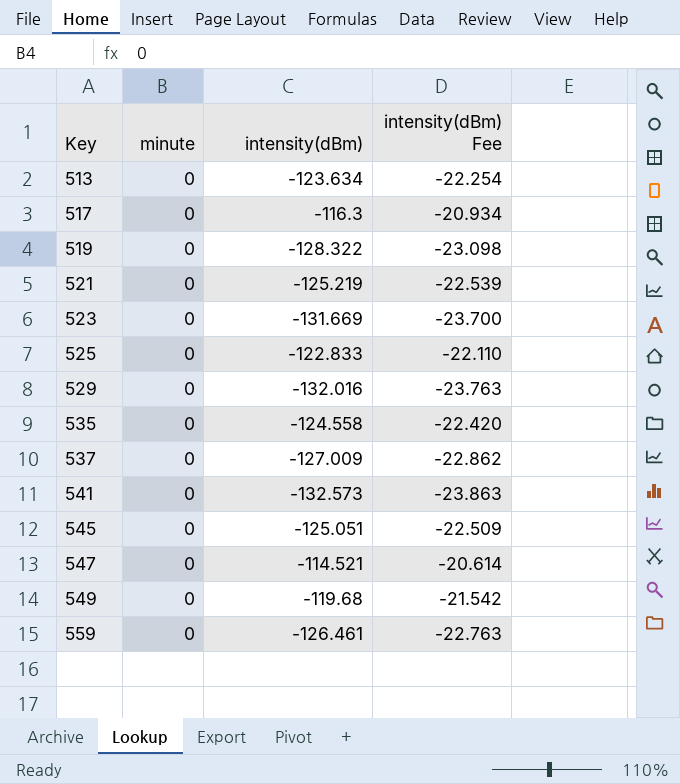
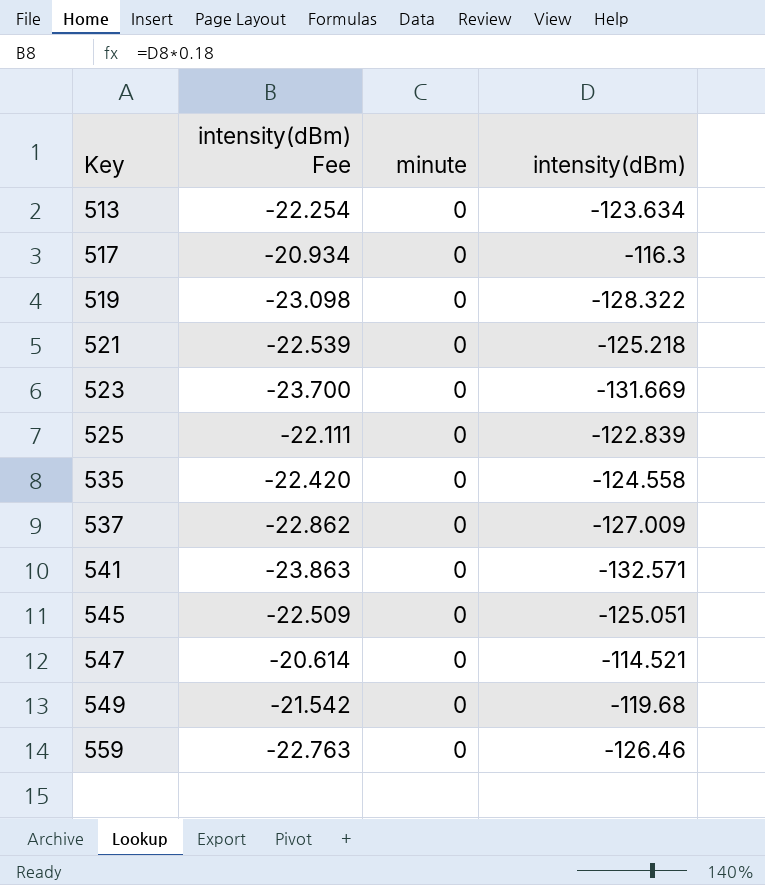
column intensity(dBm) Fee | position: 4 -> 2
row 529: 0 | -132.016 | -23.763 -> none
521 | intensity(dBm): -125.219 -> -125.218
525 | intensity(dBm) Fee: -22.110 -> -22.111
525 | intensity(dBm): -122.833 -> -122.839
541 | intensity(dBm): -132.573 -> -132.571
559 | intensity(dBm): -126.461 -> -126.46

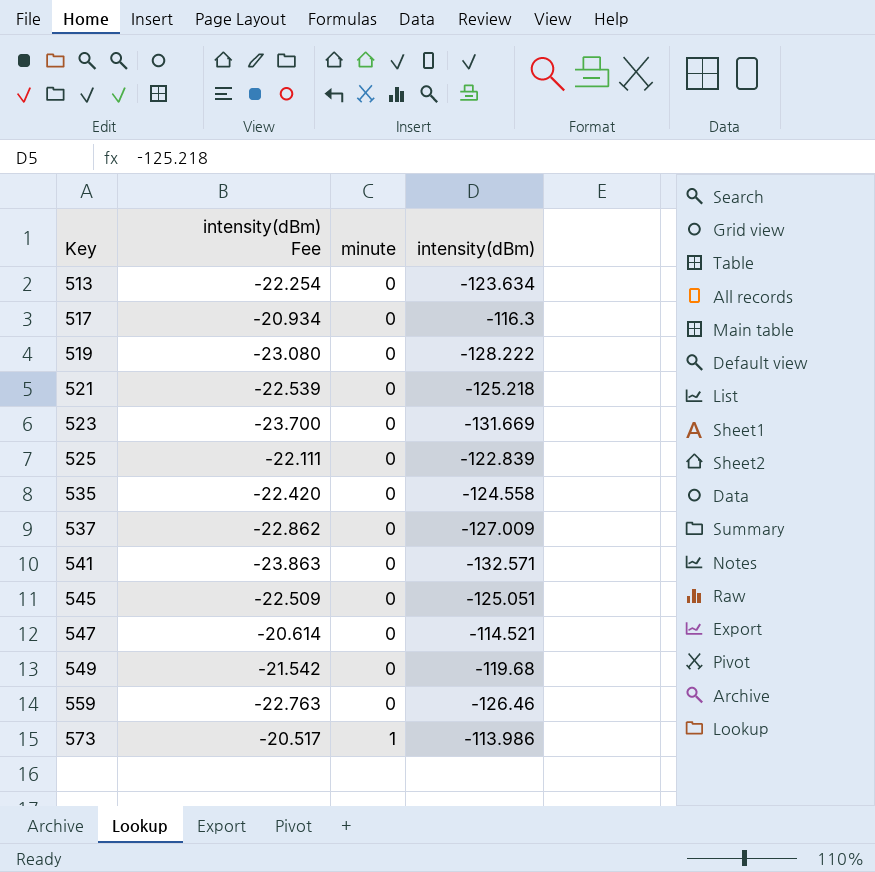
519 | intensity(dBm) Fee: -23.098 -> -23.080
519 | intensity(dBm): -128.322 -> -128.222
row 573: none -> -20.517 | 1 | -113.986

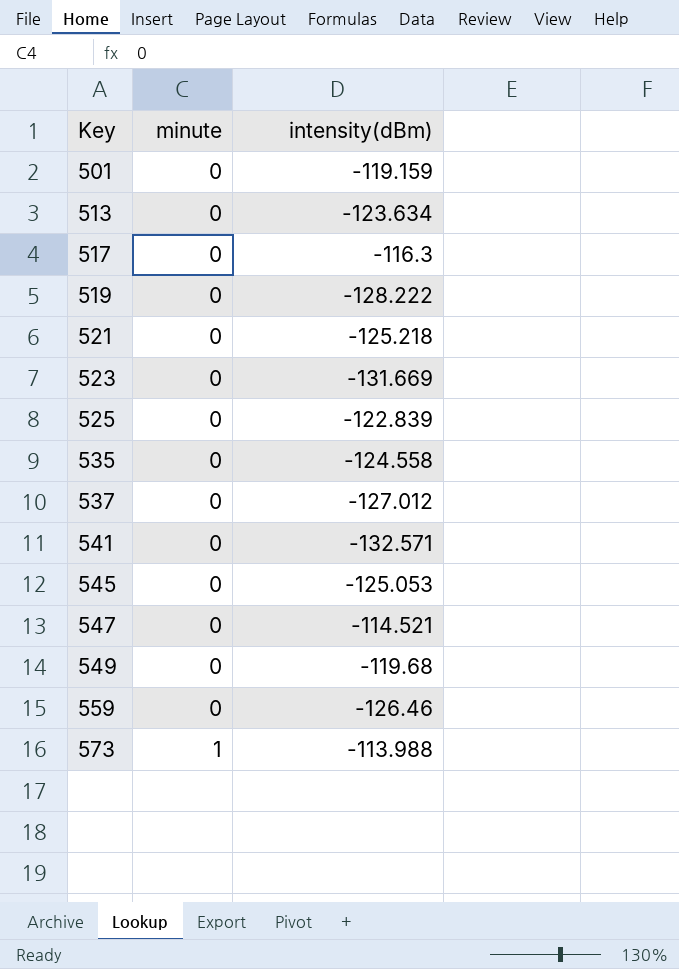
column intensity(dBm) Fee | formula: [intensity(dBm)] * 0.18 -> none
row 501: none -> 0 | -119.159
537 | intensity(dBm): -127.009 -> -127.012
545 | intensity(dBm): -125.051 -> -125.053
573 | intensity(dBm): -113.986 -> -113.988

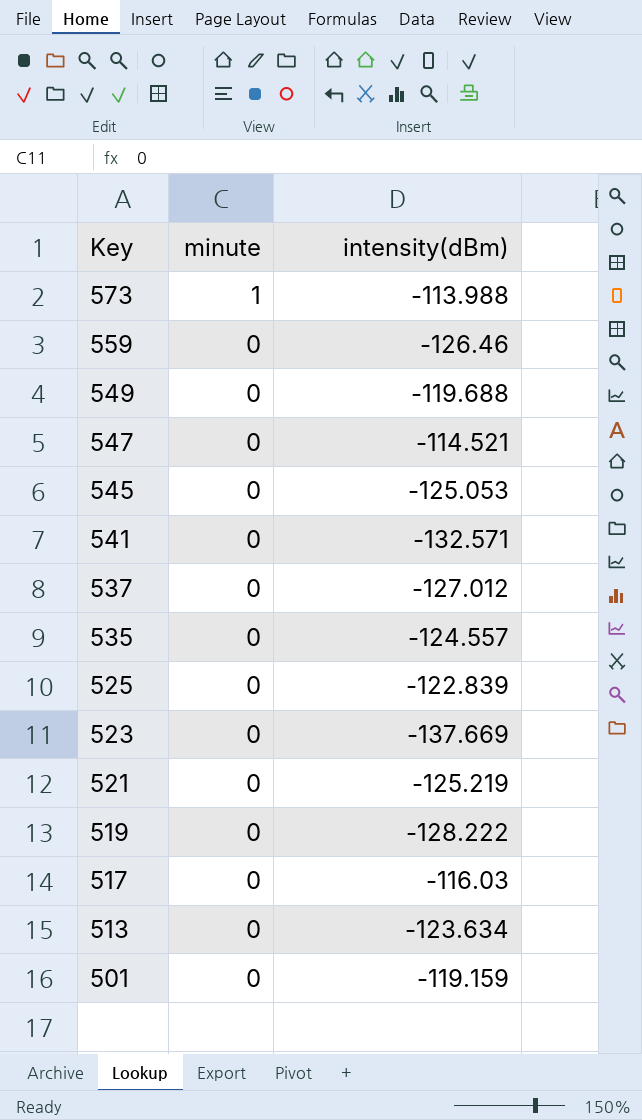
row order: Key ascending -> Key descending
549 | intensity(dBm): -119.68 -> -119.688
535 | intensity(dBm): -124.558 -> -124.557
523 | intensity(dBm): -131.669 -> -137.669
521 | intensity(dBm): -125.218 -> -125.219
517 | intensity(dBm): -116.3 -> -116.03

